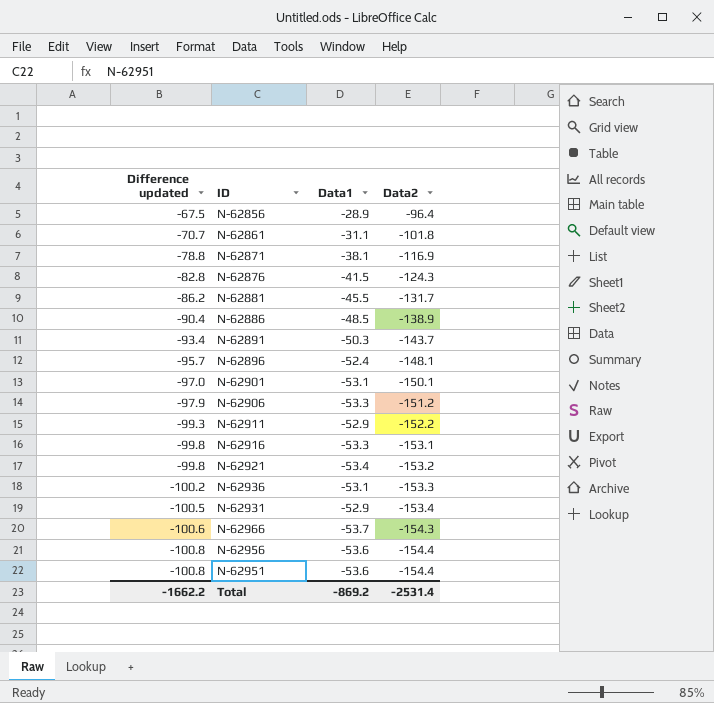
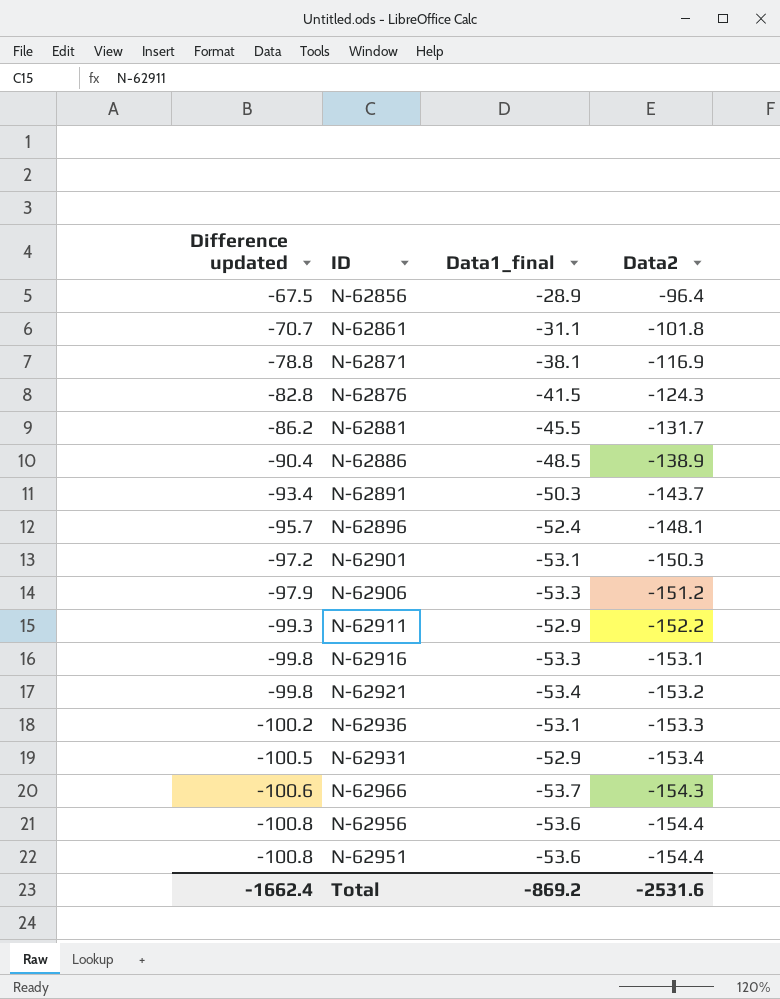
column name: Data1 -> Data1_final
N-62901 | Difference updated: -97.0 -> -97.2
N-62901 | Data2: -150.1 -> -150.3
Total | Difference updated: -1662.2 -> -1662.4
Total | Data2: -2531.4 -> -2531.6

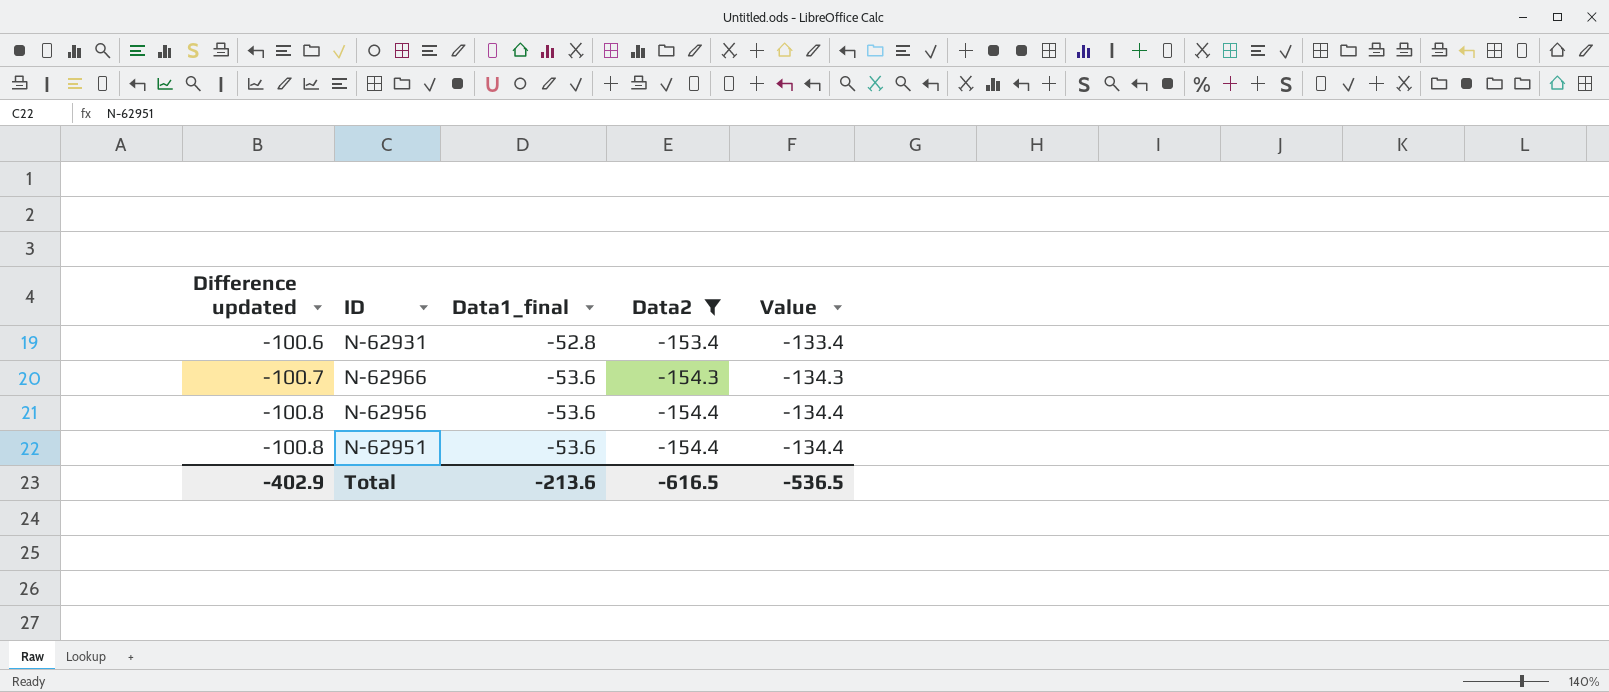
filter: none -> Data2 <= -153.4
column Value | formula: none -> [Data2] + 20
N-62931 | Difference updated: -100.5 -> -100.6
N-62931 | Data1_final: -52.9 -> -52.8
N-62966 | Difference updated: -100.6 -> -100.7
N-62966 | Data1_final: -53.7 -> -53.6
Total | Difference updated: -1662.4 -> -402.9
Total | Data1_final: -869.2 -> -213.6
Total | Data2: -2531.6 -> -616.5

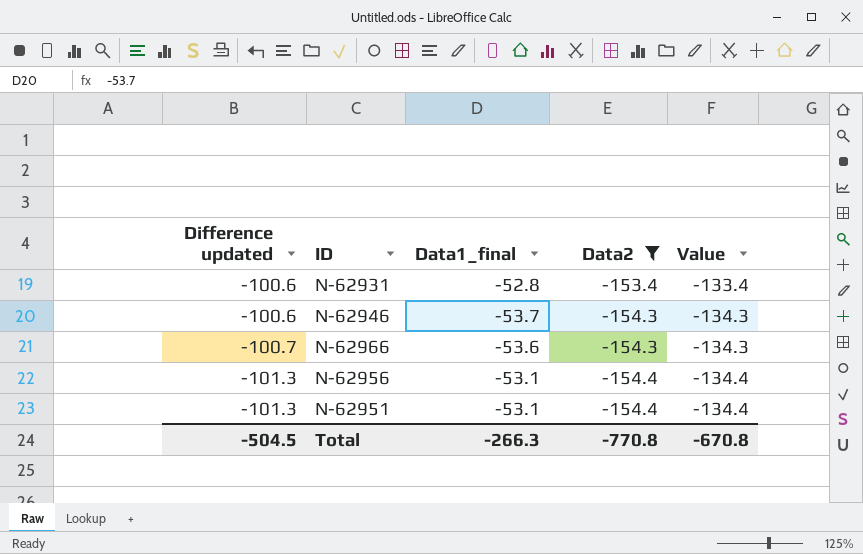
row N-62946: none -> -100.6 | -53.7 | -154.3 | -134.3
N-62956 | Difference updated: -100.8 -> -101.3
N-62956 | Data1_final: -53.6 -> -53.1
N-62951 | Difference updated: -100.8 -> -101.3
N-62951 | Data1_final: -53.6 -> -53.1
Total | Difference updated: -402.9 -> -504.5
Total | Data1_final: -213.6 -> -266.3
Total | Data2: -616.5 -> -770.8
Total | Value: -536.5 -> -670.8

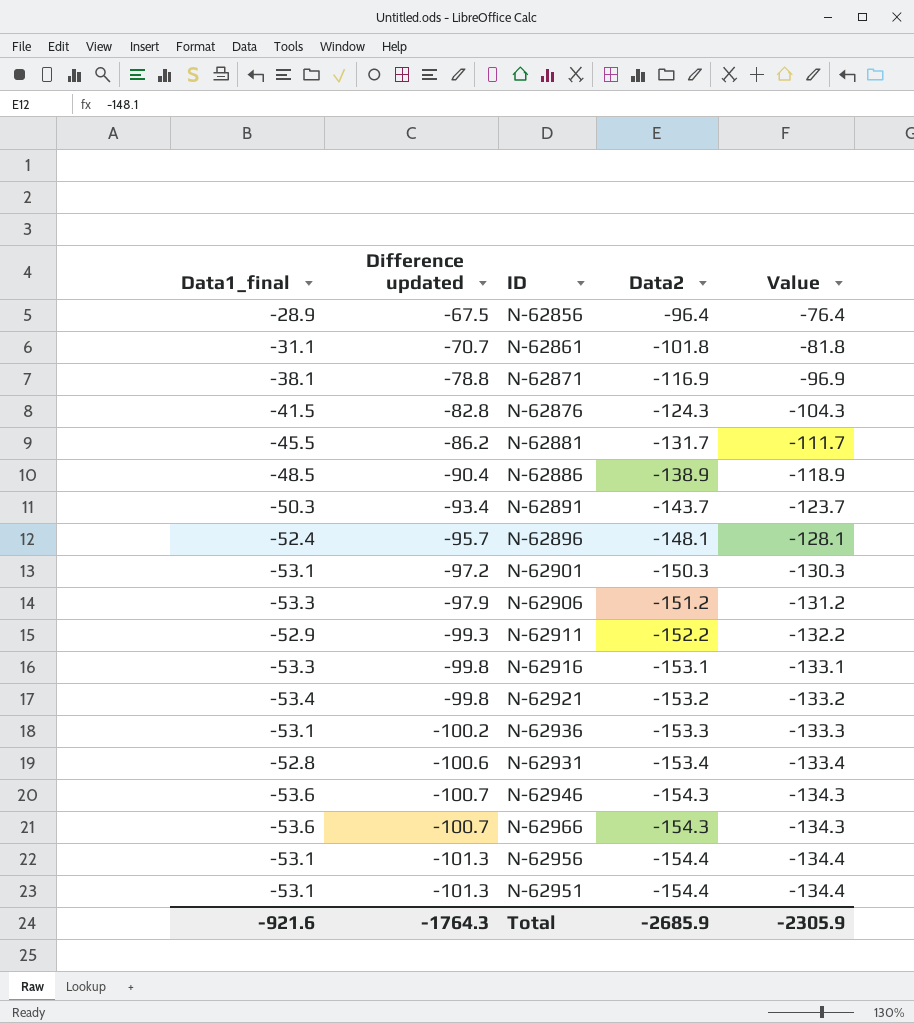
filter: Data2 <= -153.4 -> none
column Data1_final | position: 3 -> 1
N-62946 | Data1_final: -53.7 -> -53.6
N-62946 | Difference updated: -100.6 -> -100.7
Total | Data1_final: -266.3 -> -921.6
Total | Difference updated: -504.5 -> -1764.3
Total | Data2: -770.8 -> -2685.9
Total | Value: -670.8 -> -2305.9

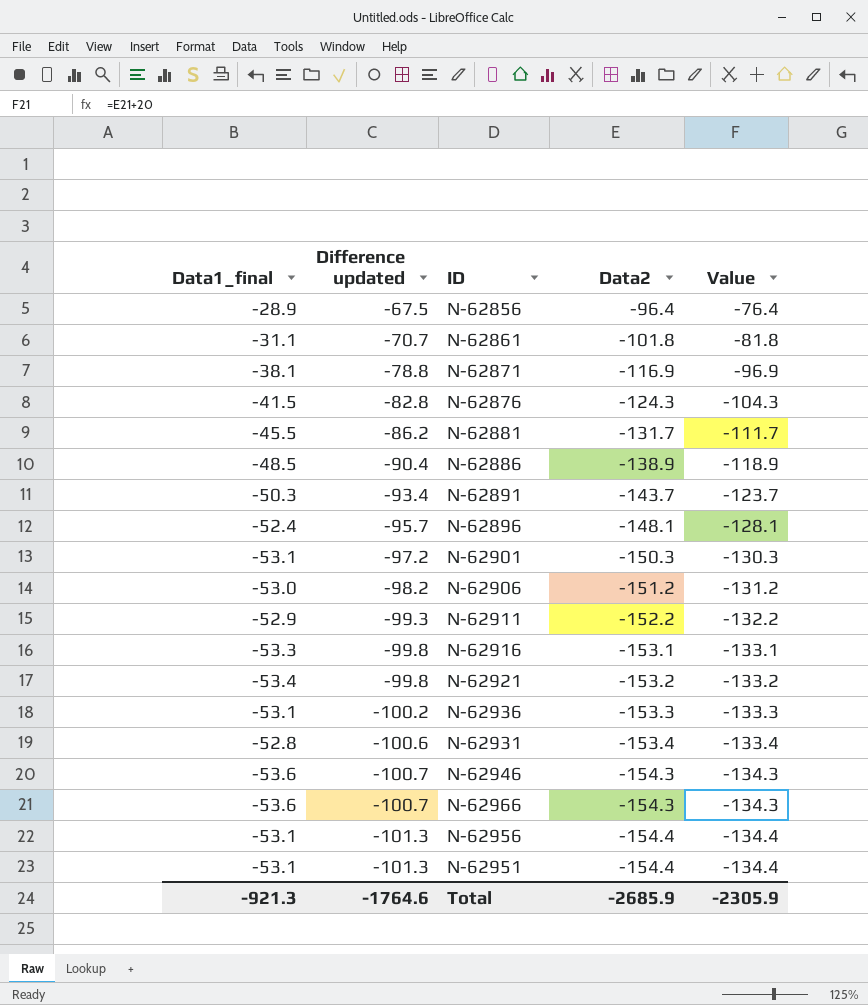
N-62906 | Data1_final: -53.3 -> -53.0
N-62906 | Difference updated: -97.9 -> -98.2
Total | Data1_final: -921.6 -> -921.3
Total | Difference updated: -1764.3 -> -1764.6

